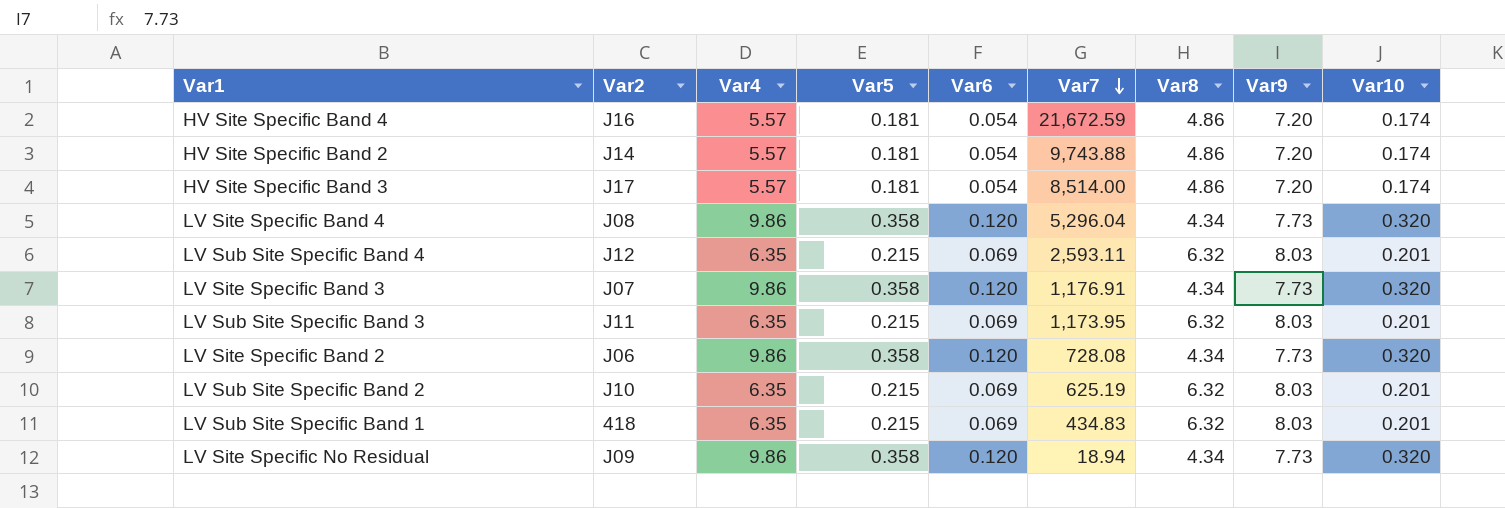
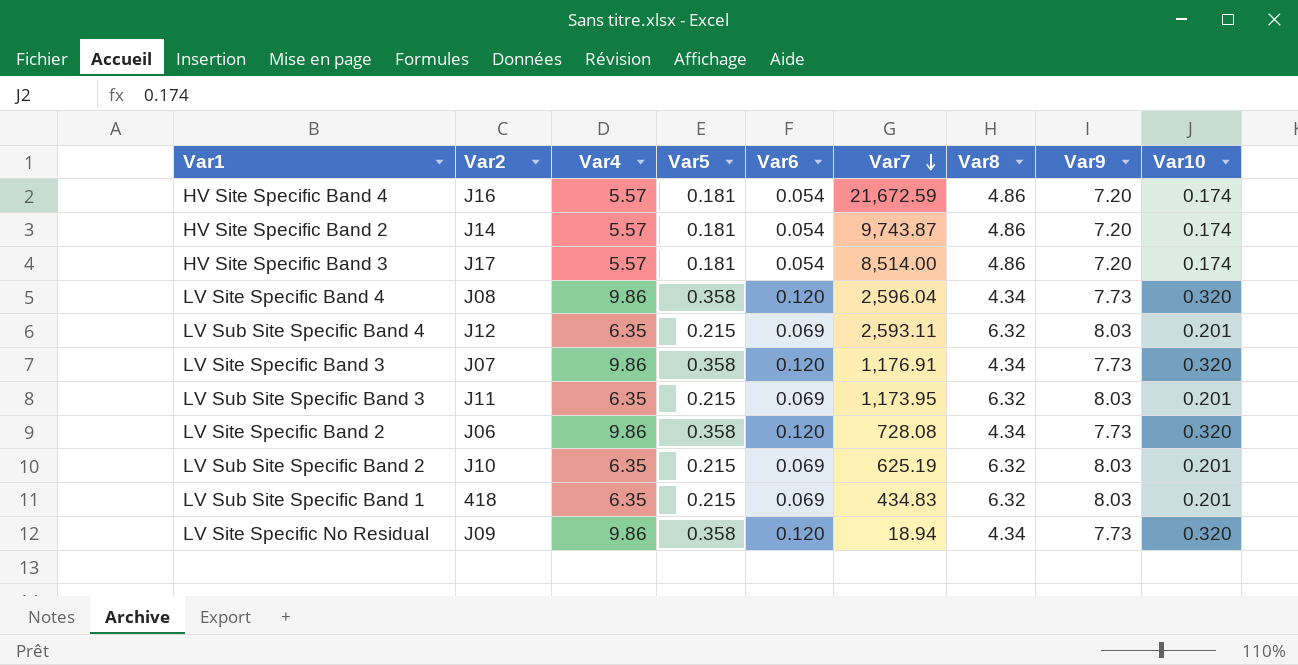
HV Site Specific Band 2 | Var7: 9,743.88 -> 9,743.87
LV Site Specific Band 4 | Var7: 5,296.04 -> 2,596.04

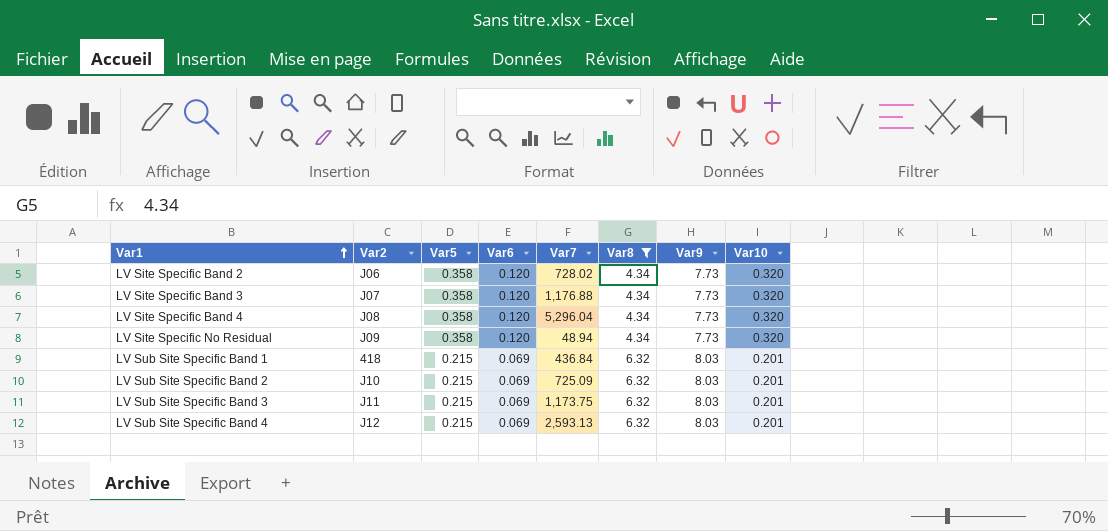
filter: none -> Var8 != 4.86
row order: Var7 descending -> Var1 ascending
column Var4 | position: 3 -> none
LV Site Specific Band 2 | Var7: 728.08 -> 728.02
LV Site Specific Band 3 | Var7: 1,176.91 -> 1,176.88
LV Site Specific Band 4 | Var7: 2,596.04 -> 5,296.04
LV Site Specific No Residual | Var7: 18.94 -> 48.94
LV Sub Site Specific Band 1 | Var7: 434.83 -> 436.84
LV Sub Site Specific Band 2 | Var7: 625.19 -> 725.09
LV Sub Site Specific Band 3 | Var7: 1,173.95 -> 1,173.75
LV Sub Site Specific Band 4 | Var7: 2,593.11 -> 2,593.13

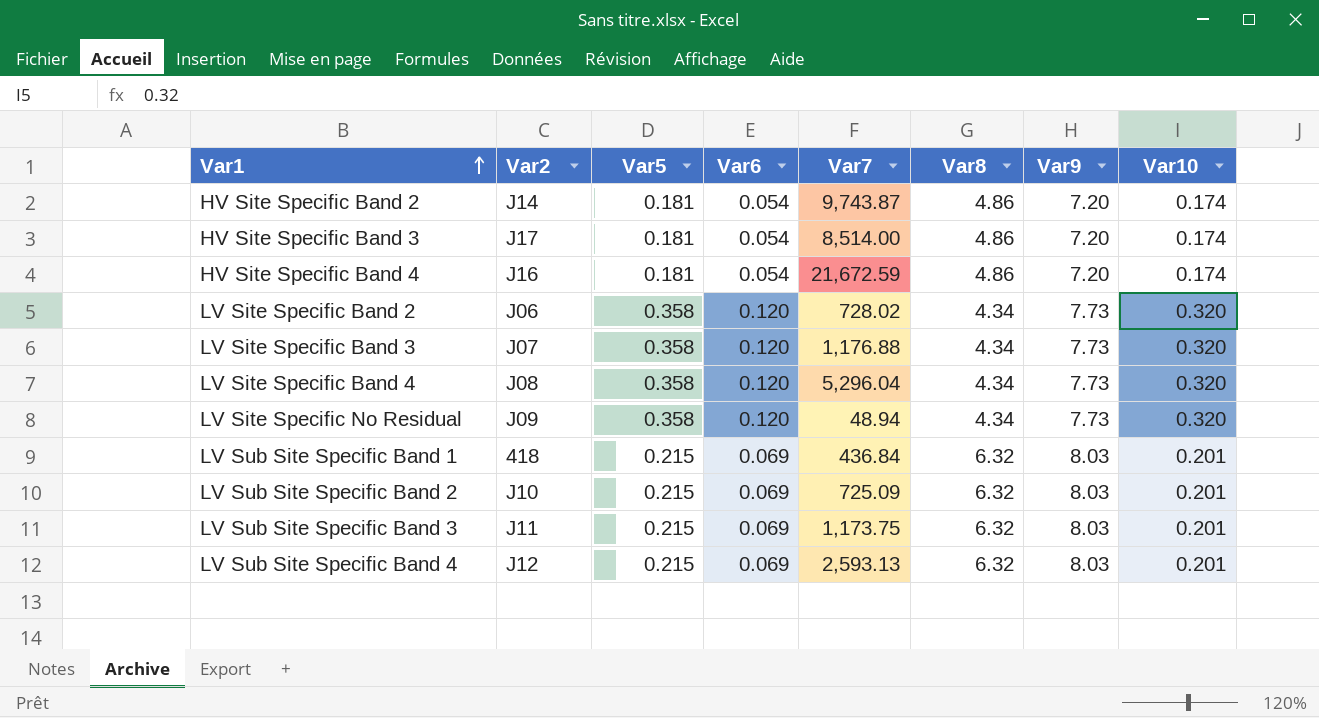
filter: Var8 != 4.86 -> none

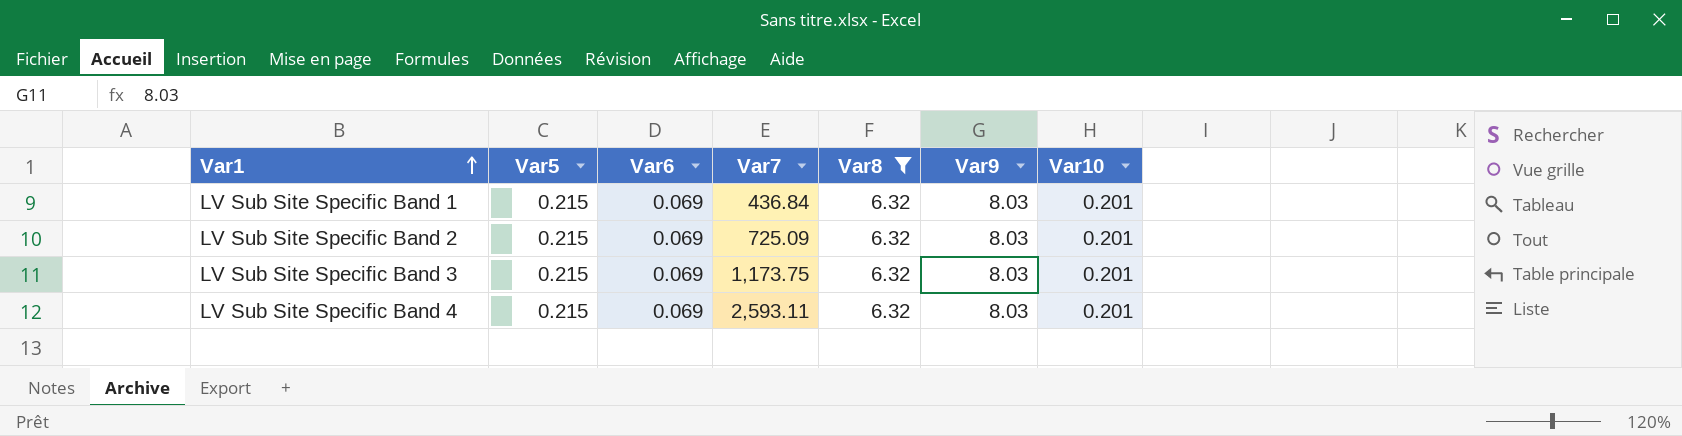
filter: none -> Var8 = 6.32
column Var2 | position: 2 -> none
LV Sub Site Specific Band 4 | Var7: 2,593.13 -> 2,593.11

